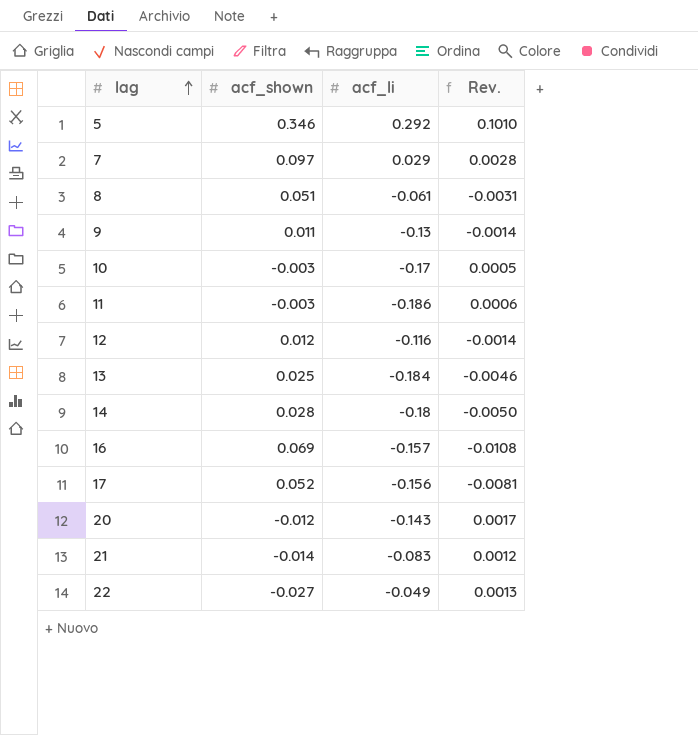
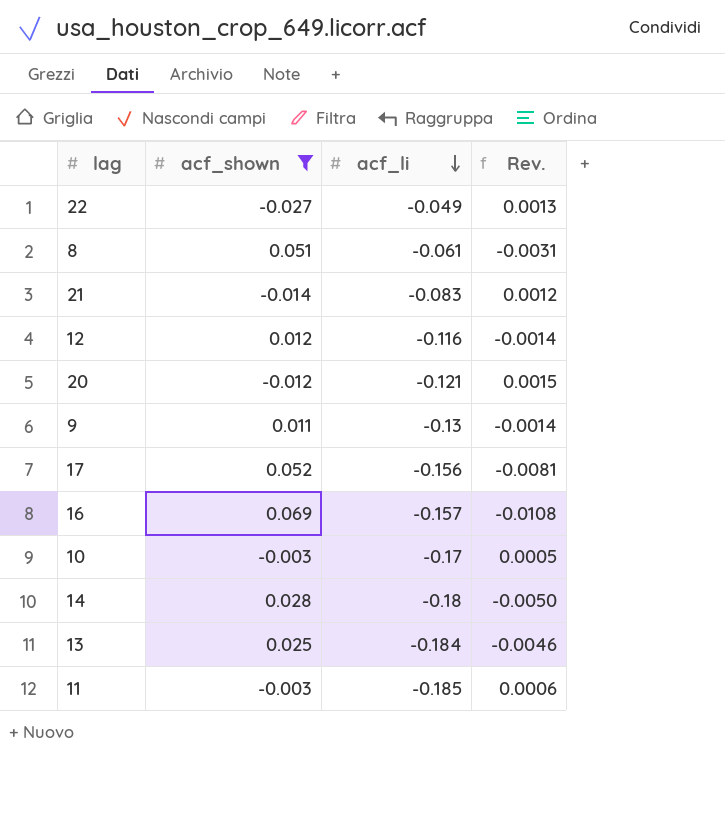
filter: none -> acf_shown <= 0.069
row order: lag ascending -> acf_li descending
20 | acf_li: -0.143 -> -0.121
20 | Rev.: 0.0017 -> 0.0015
11 | acf_li: -0.186 -> -0.185

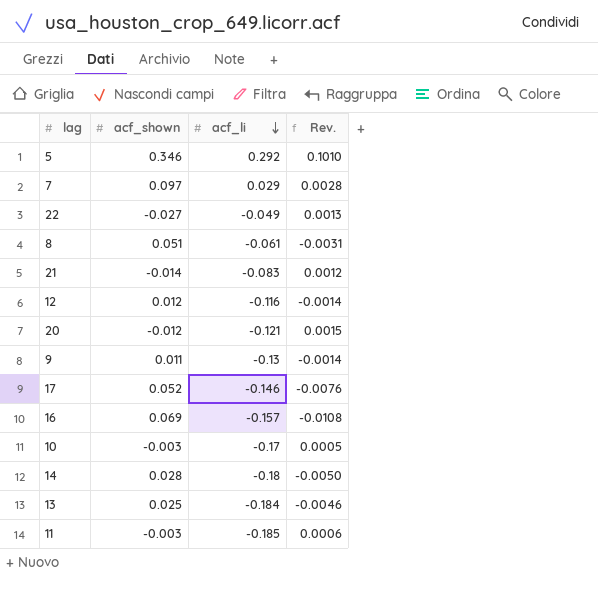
filter: acf_shown <= 0.069 -> none
17 | acf_li: -0.156 -> -0.146
17 | Rev.: -0.0081 -> -0.0076

